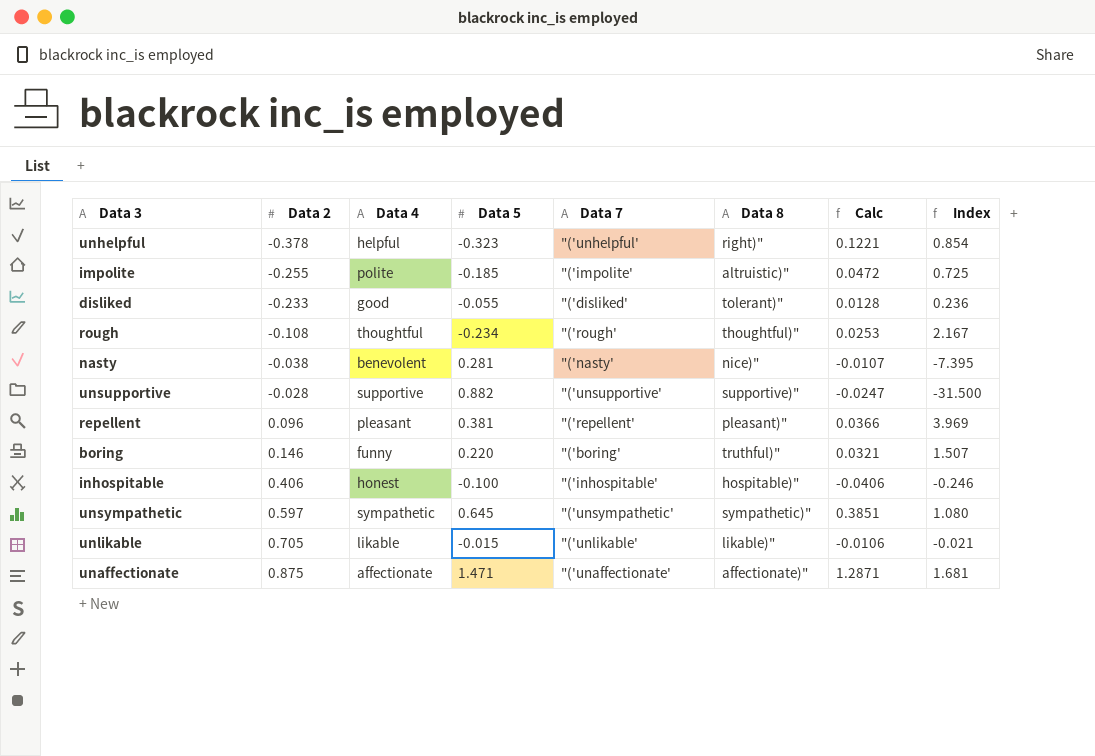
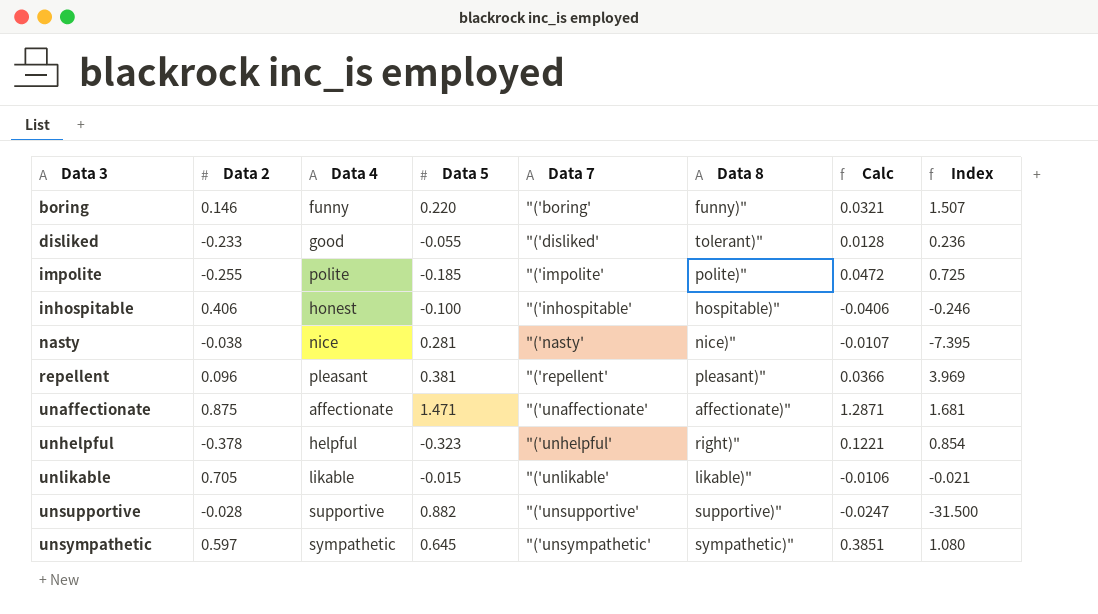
row order: Data 2 ascending -> Data 3 ascending
row rough: -0.108 | thoughtful | -0.234 | "('rough' | thoughtful)" | 0.0253 | 2.167 -> none
boring | Data 8: truthful)" -> funny)"
impolite | Data 8: altruistic)" -> polite)"
nasty | Data 4: benevolent -> nice

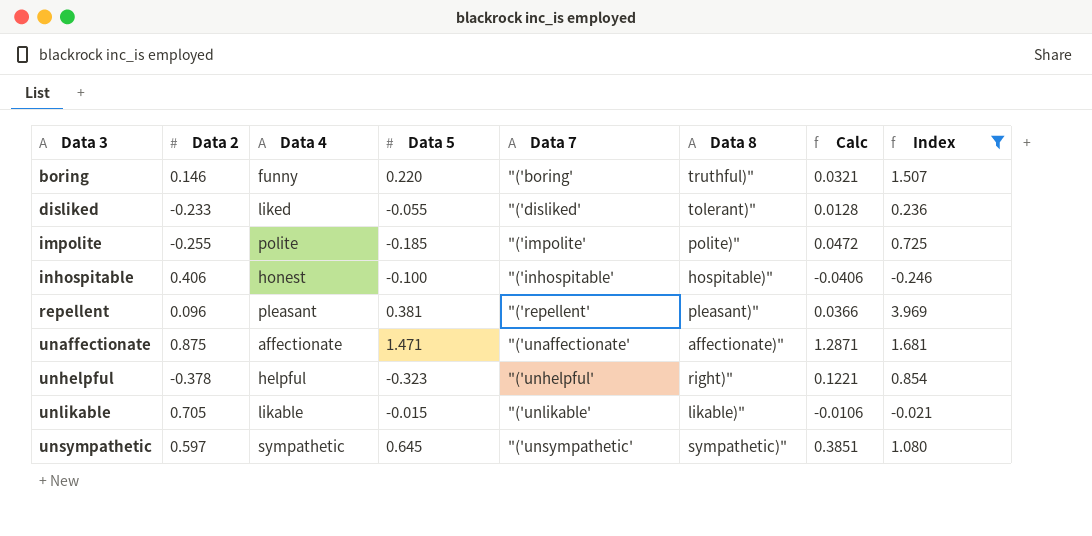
filter: none -> Index >= -0.246
boring | Data 8: funny)" -> truthful)"
disliked | Data 4: good -> liked

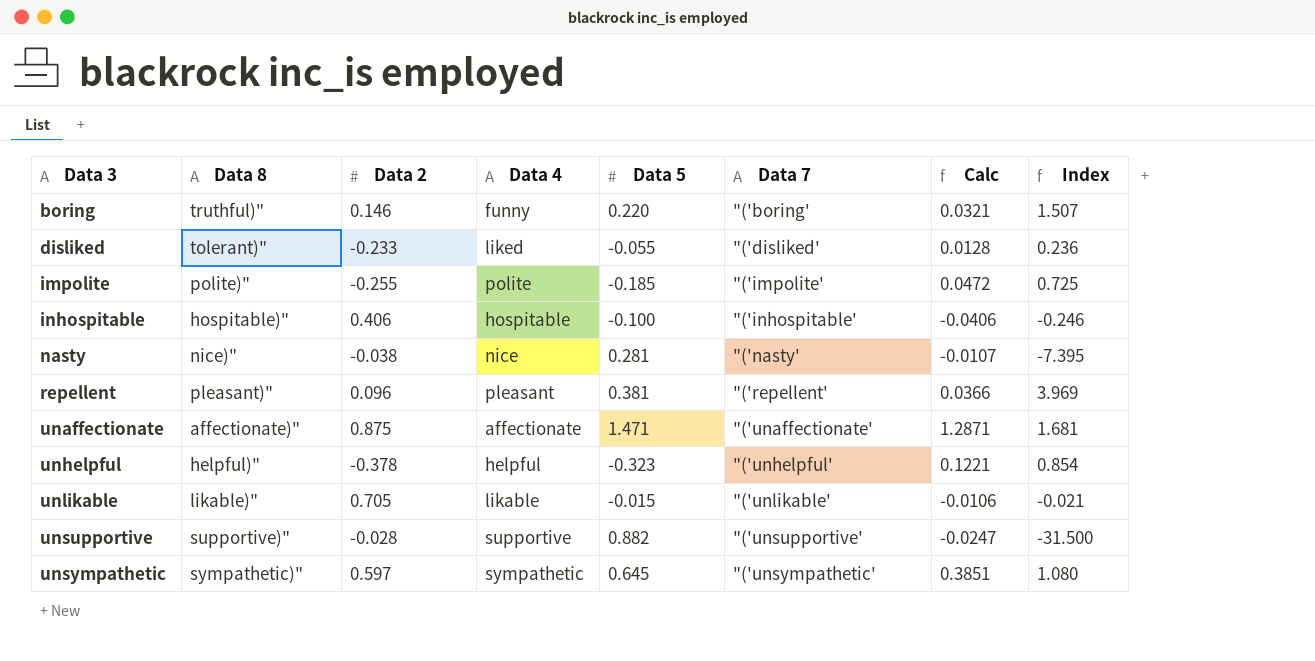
filter: Index >= -0.246 -> none
column Data 8 | position: 6 -> 2
inhospitable | Data 4: honest -> hospitable
unhelpful | Data 8: right)" -> helpful)"

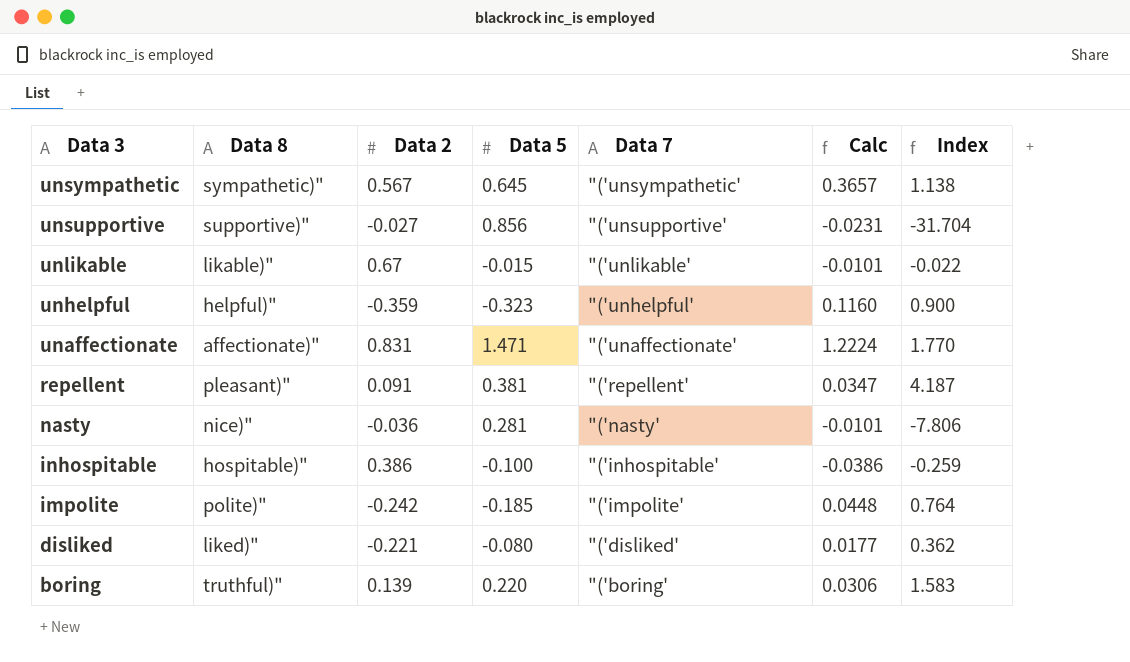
row order: Data 3 ascending -> Data 3 descending
column Data 4 | position: 4 -> none
unsympathetic | Data 2: 0.597 -> 0.567
unsympathetic | Calc: 0.3851 -> 0.3657
unsympathetic | Index: 1.080 -> 1.138
unsupportive | Data 2: -0.028 -> -0.027
unsupportive | Data 5: 0.882 -> 0.856
unsupportive | Calc: -0.0247 -> -0.0231
unsupportive | Index: -31.500 -> -31.704
unlikable | Data 2: 0.705 -> 0.67
unlikable | Calc: -0.0106 -> -0.0101
unlikable | Index: -0.021 -> -0.022
unhelpful | Data 2: -0.378 -> -0.359
unhelpful | Calc: 0.1221 -> 0.1160
unhelpful | Index: 0.854 -> 0.900
unaffectionate | Data 2: 0.875 -> 0.831
unaffectionate | Calc: 1.2871 -> 1.2224
unaffectionate | Index: 1.681 -> 1.770
repellent | Data 2: 0.096 -> 0.091
repellent | Calc: 0.0366 -> 0.0347
repellent | Index: 3.969 -> 4.187
nasty | Data 2: -0.038 -> -0.036
nasty | Calc: -0.0107 -> -0.0101
nasty | Index: -7.395 -> -7.806
inhospitable | Data 2: 0.406 -> 0.386
inhospitable | Calc: -0.0406 -> -0.0386
inhospitable | Index: -0.246 -> -0.259
impolite | Data 2: -0.255 -> -0.242
impolite | Calc: 0.0472 -> 0.0448
impolite | Index: 0.725 -> 0.764
disliked | Data 8: tolerant)" -> liked)"
disliked | Data 2: -0.233 -> -0.221
disliked | Data 5: -0.055 -> -0.080
disliked | Calc: 0.0128 -> 0.0177
disliked | Index: 0.236 -> 0.362
boring | Data 2: 0.146 -> 0.139
boring | Calc: 0.0321 -> 0.0306
boring | Index: 1.507 -> 1.583

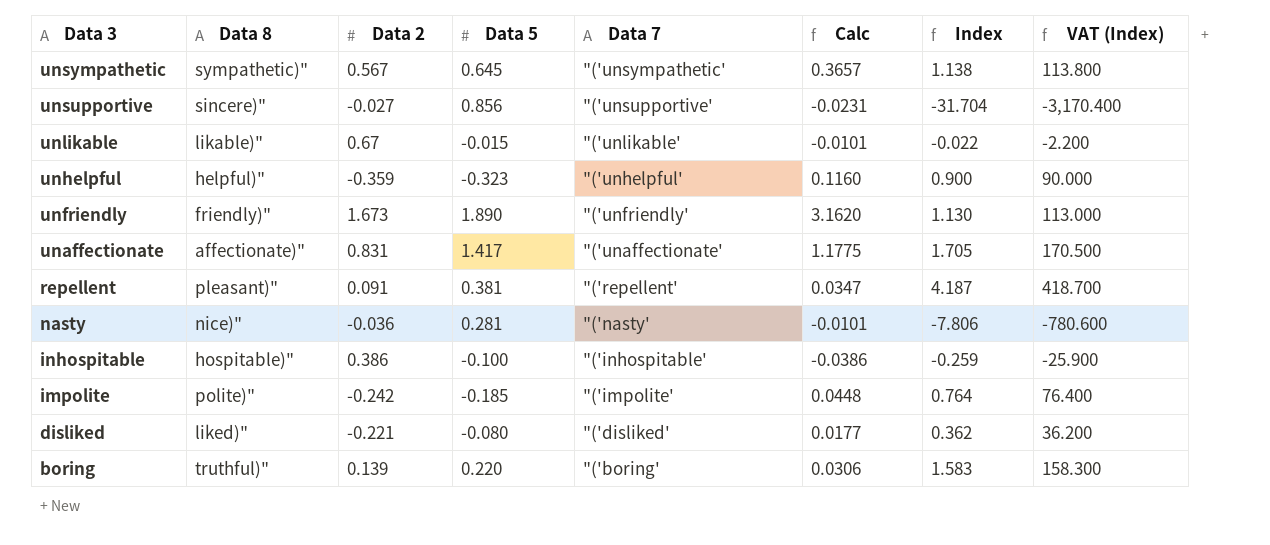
column VAT (Index) | formula: none -> [Index] * 100
unsupportive | Data 8: supportive)" -> sincere)"
row unfriendly: none -> friendly)" | 1.673 | 1.890 | "('unfriendly' | 3.1620 | 1.130 | 113.000
unaffectionate | Data 5: 1.471 -> 1.417
unaffectionate | Calc: 1.2224 -> 1.1775
unaffectionate | Index: 1.770 -> 1.705

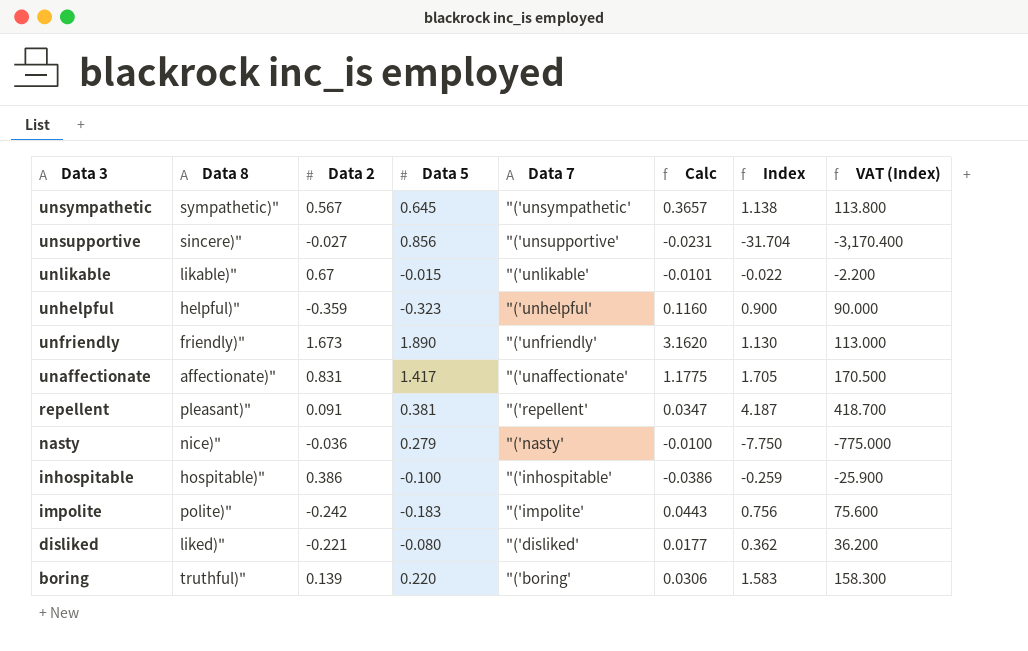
nasty | Data 5: 0.281 -> 0.279
nasty | Calc: -0.0101 -> -0.0100
nasty | Index: -7.806 -> -7.750
nasty | VAT (Index): -780.600 -> -775.000
impolite | Data 5: -0.185 -> -0.183
impolite | Calc: 0.0448 -> 0.0443
impolite | Index: 0.764 -> 0.756
impolite | VAT (Index): 76.400 -> 75.600

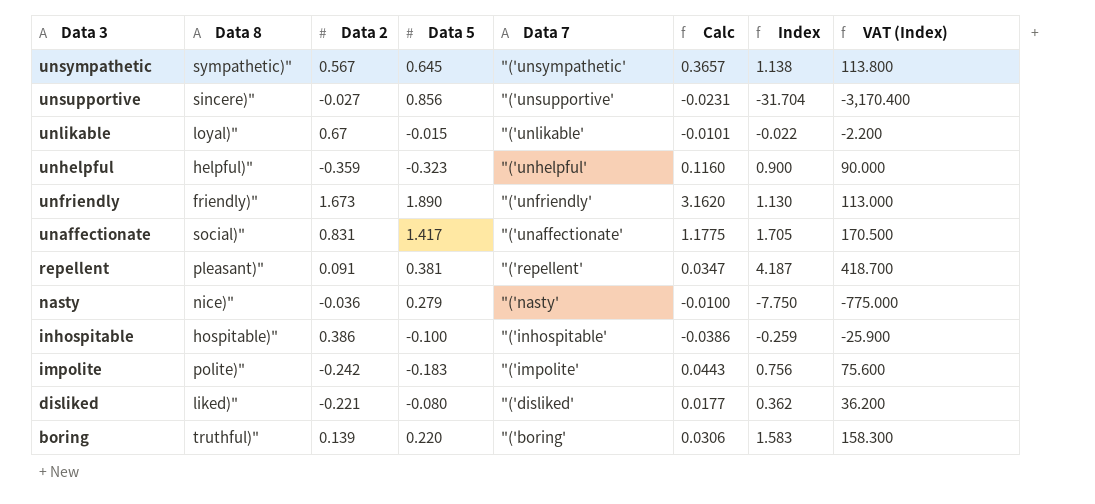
unlikable | Data 8: likable)" -> loyal)"
unaffectionate | Data 8: affectionate)" -> social)"

